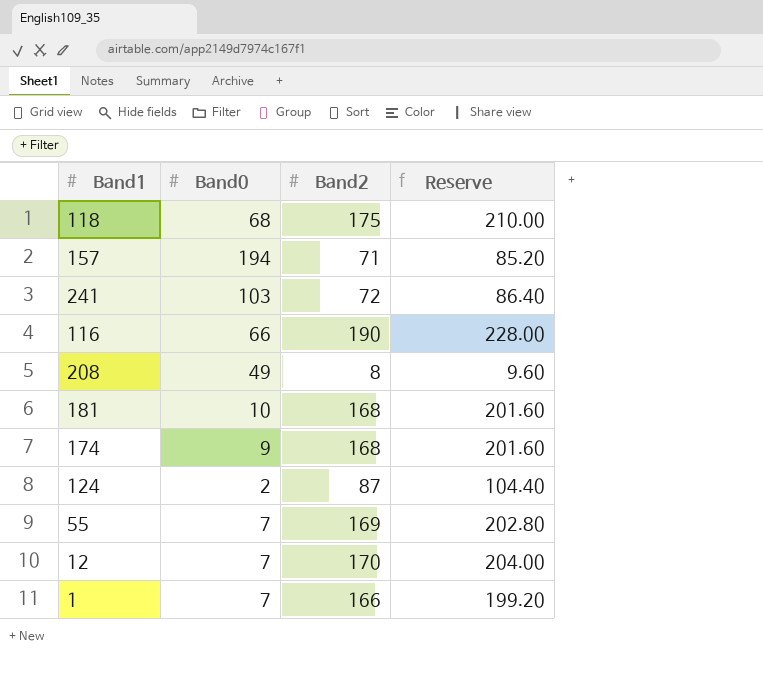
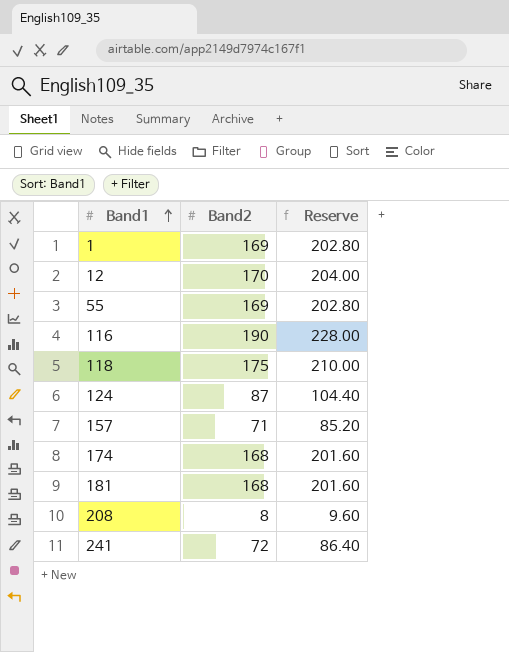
row order: none -> Band1 ascending
column Band0 | position: 2 -> none
1 | Band2: 166 -> 169
1 | Reserve: 199.20 -> 202.80

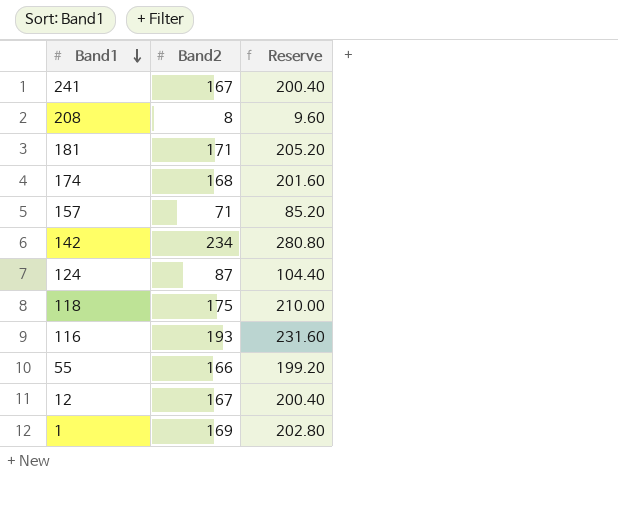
row order: Band1 ascending -> Band1 descending
241 | Band2: 72 -> 167
241 | Reserve: 86.40 -> 200.40
181 | Band2: 168 -> 171
181 | Reserve: 201.60 -> 205.20
row 142: none -> 234 | 280.80
116 | Band2: 190 -> 193
116 | Reserve: 228.00 -> 231.60
55 | Band2: 169 -> 166
55 | Reserve: 202.80 -> 199.20
12 | Band2: 170 -> 167
12 | Reserve: 204.00 -> 200.40

